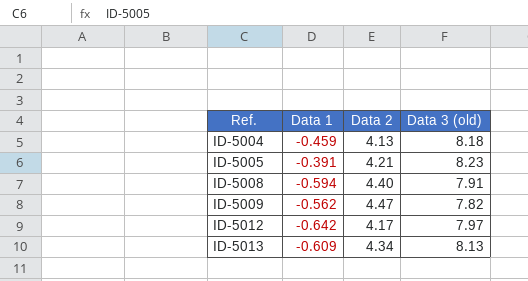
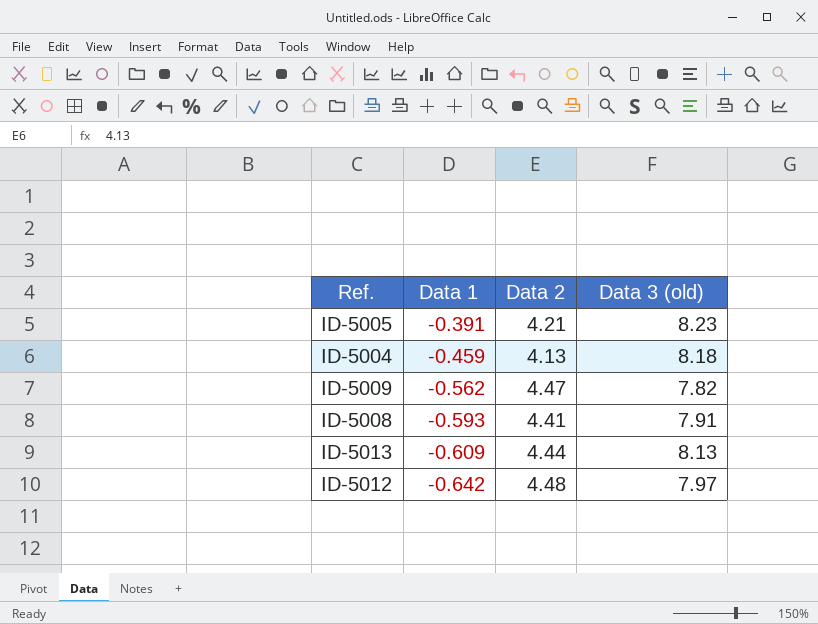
row order: Ref. ascending -> Data 1 descending
ID-5008 | Data 1: -0.594 -> -0.593
ID-5008 | Data 2: 4.40 -> 4.41
ID-5013 | Data 2: 4.34 -> 4.44
ID-5012 | Data 2: 4.17 -> 4.48

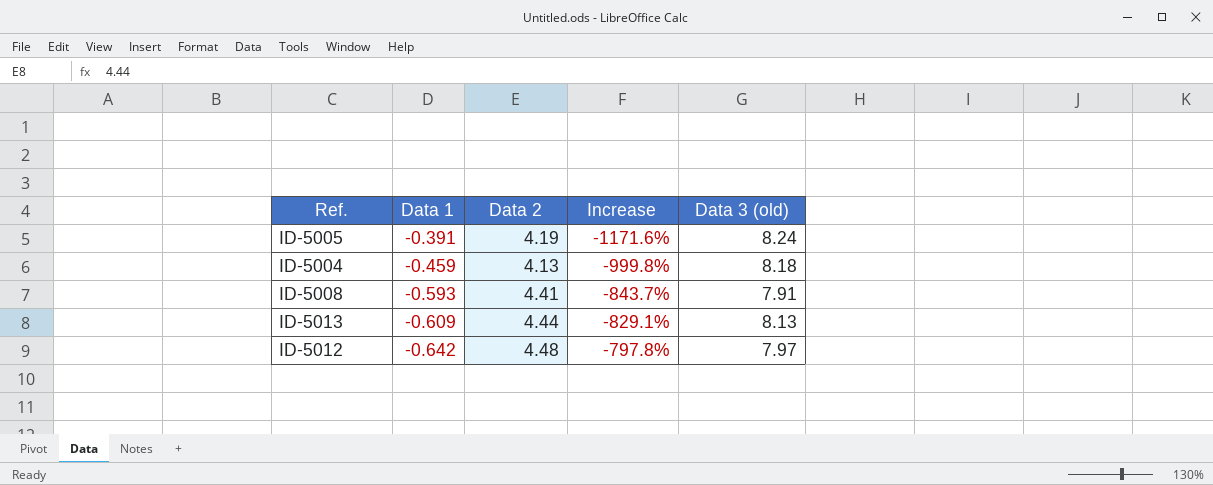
column Increase | formula: none -> ([Data 2] - [Data 1]) / [Data 1]
row ID-5009: -0.562 | 4.47 | 7.82 -> none
ID-5005 | Data 2: 4.21 -> 4.19
ID-5005 | Data 3 (old): 8.23 -> 8.24

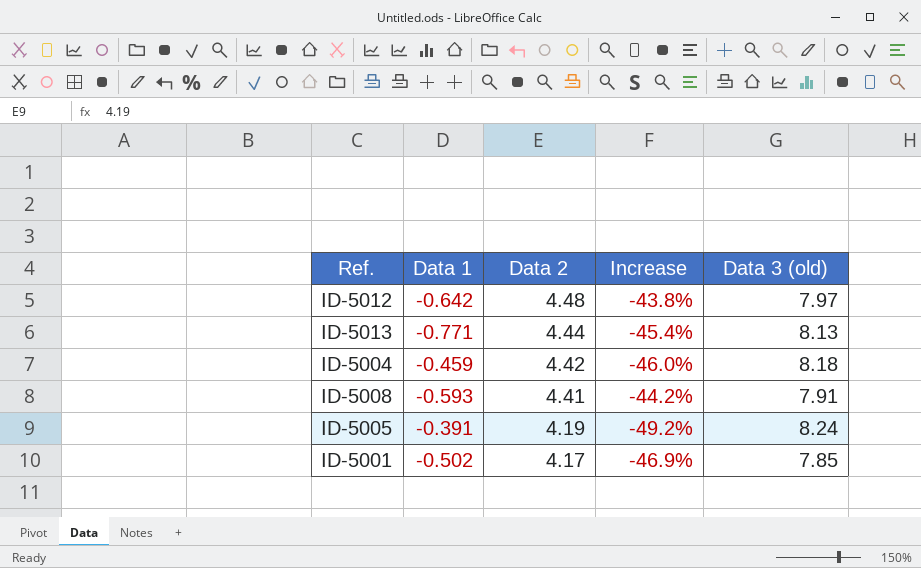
row order: Data 1 descending -> Data 2 descending
column Increase | formula: ([Data 2] - [Data 1]) / [Data 1] -> ([Data 2] - [Data 3 (old)]) / [Data 3 (old)]
ID-5013 | Data 1: -0.609 -> -0.771
ID-5004 | Data 2: 4.13 -> 4.42
row ID-5001: none -> -0.502 | 4.17 | -46.9% | 7.85

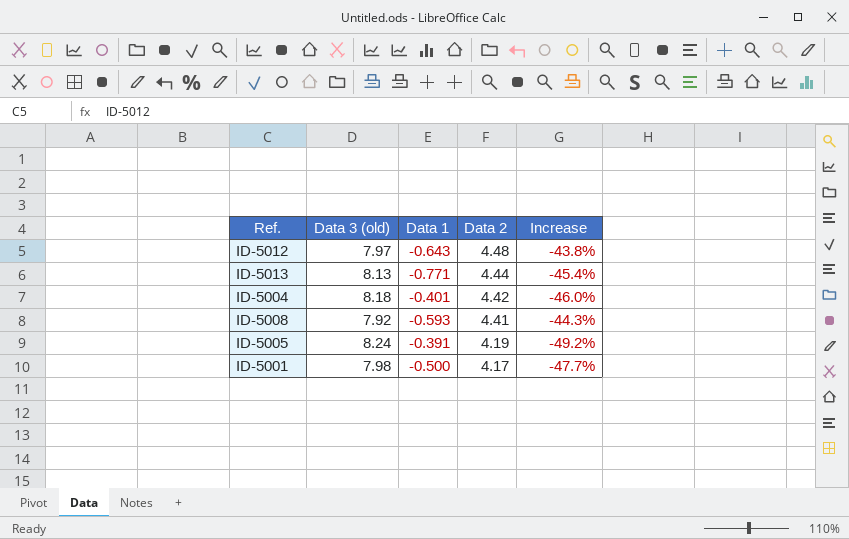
column Data 3 (old) | position: 5 -> 2
ID-5012 | Data 1: -0.642 -> -0.643
ID-5004 | Data 1: -0.459 -> -0.401
ID-5008 | Data 3 (old): 7.91 -> 7.92
ID-5008 | Increase: -44.2% -> -44.3%
ID-5001 | Data 3 (old): 7.85 -> 7.98
ID-5001 | Data 1: -0.502 -> -0.500
ID-5001 | Increase: -46.9% -> -47.7%

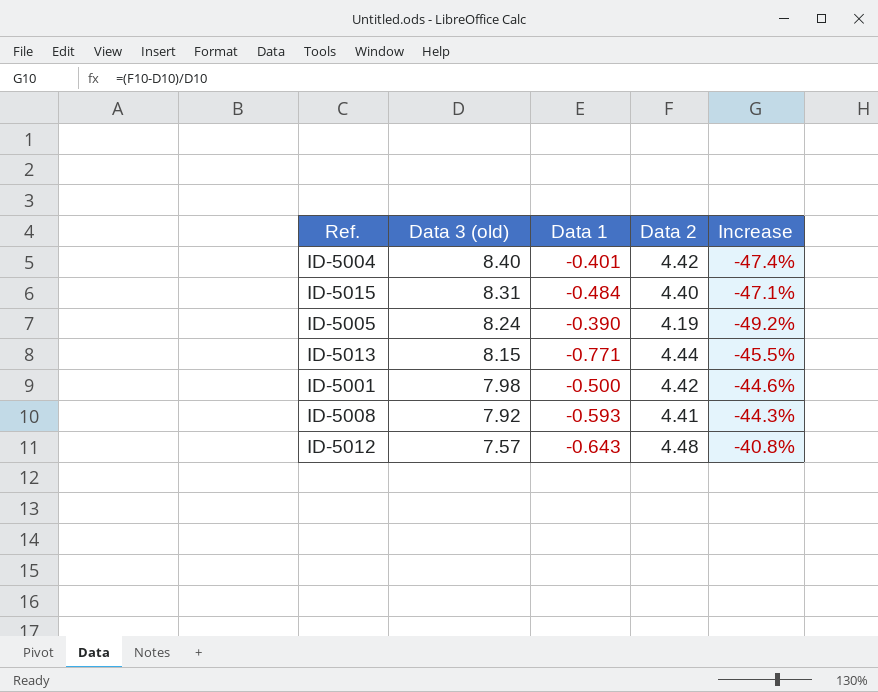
row order: Data 2 descending -> Data 3 (old) descending
ID-5004 | Data 3 (old): 8.18 -> 8.40
ID-5004 | Increase: -46.0% -> -47.4%
row ID-5015: none -> 8.31 | -0.484 | 4.40 | -47.1%
ID-5005 | Data 1: -0.391 -> -0.390
ID-5013 | Data 3 (old): 8.13 -> 8.15
ID-5013 | Increase: -45.4% -> -45.5%
ID-5001 | Data 2: 4.17 -> 4.42
ID-5001 | Increase: -47.7% -> -44.6%
ID-5012 | Data 3 (old): 7.97 -> 7.57
ID-5012 | Increase: -43.8% -> -40.8%

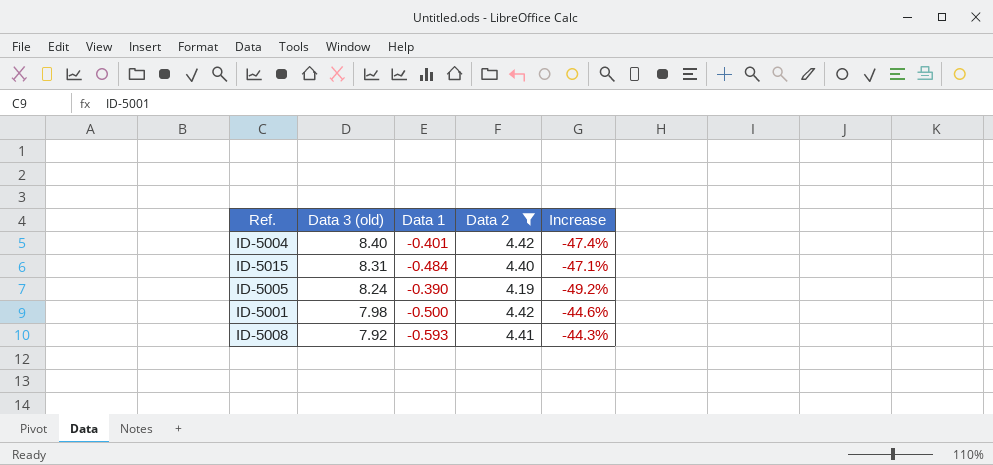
filter: none -> Data 2 <= 4.42

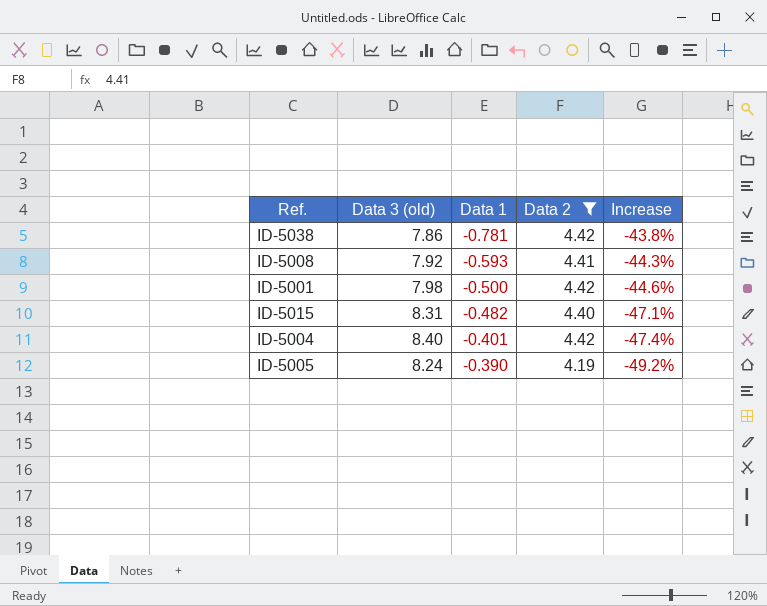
row order: Data 3 (old) descending -> Data 1 ascending
row ID-5038: none -> 7.86 | -0.781 | 4.42 | -43.8%
ID-5015 | Data 1: -0.484 -> -0.482

